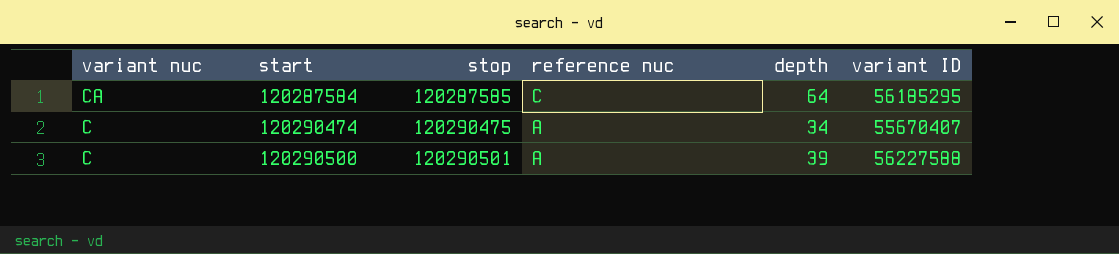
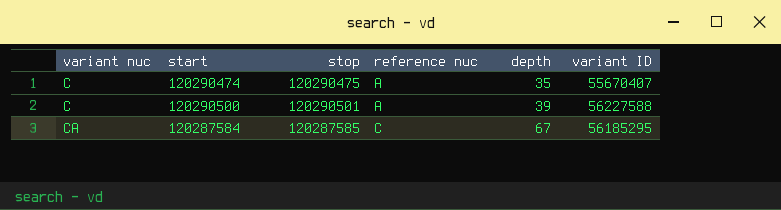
row order: variant nuc descending -> variant nuc ascending
120290474 | depth: 34 -> 35
120287584 | depth: 64 -> 67

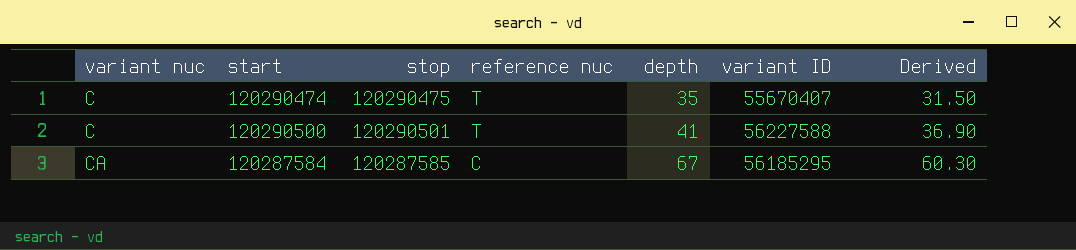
column Derived | formula: none -> [depth] * 0.9
120290474 | reference nuc: A -> T
120290500 | reference nuc: A -> T
120290500 | depth: 39 -> 41

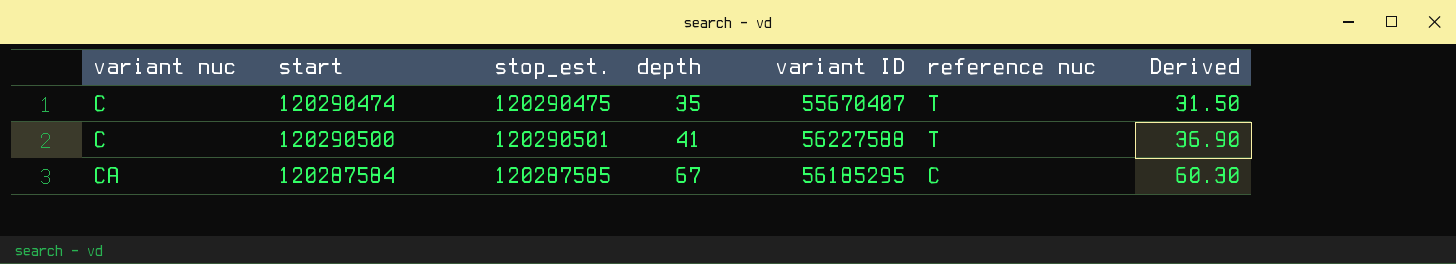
column name: stop -> stop_est.
column reference nuc | position: 4 -> 6

